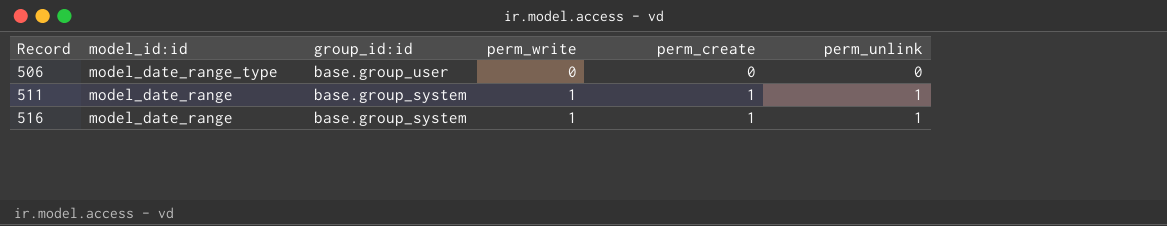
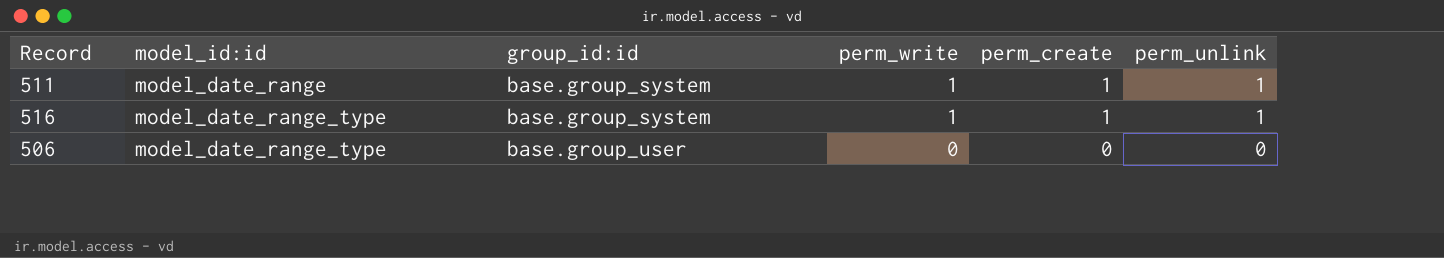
row order: Record ascending -> model_id:id ascending
516 | model_id:id: model_date_range -> model_date_range_type

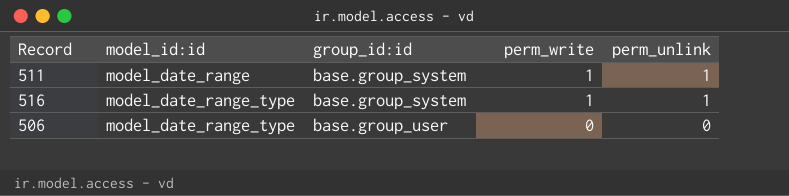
column perm_create | position: 5 -> none

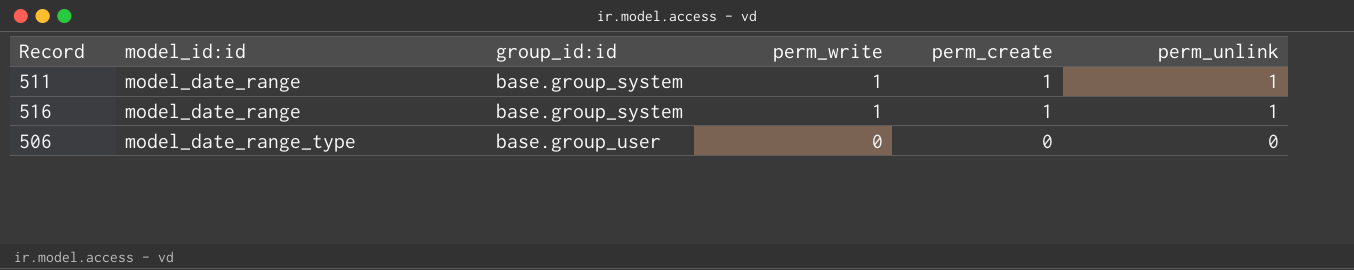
column perm_create | position: none -> 5
516 | model_id:id: model_date_range_type -> model_date_range

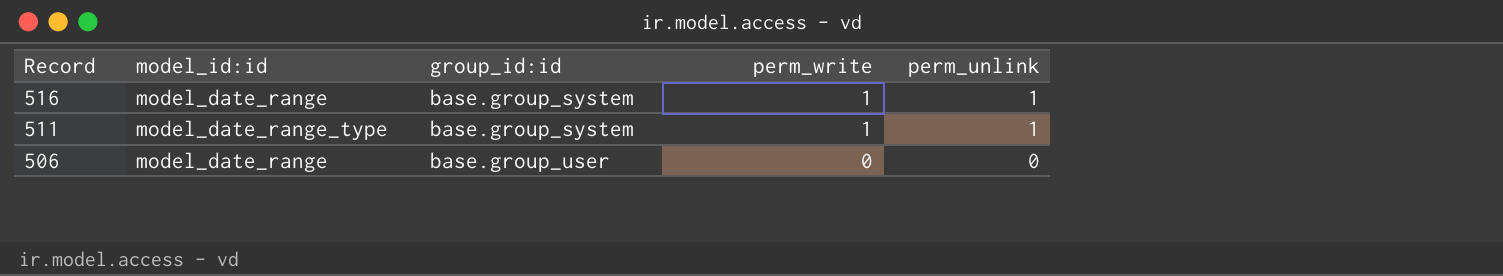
row order: model_id:id ascending -> Record descending
column perm_create | position: 5 -> none
511 | model_id:id: model_date_range -> model_date_range_type
506 | model_id:id: model_date_range_type -> model_date_range

